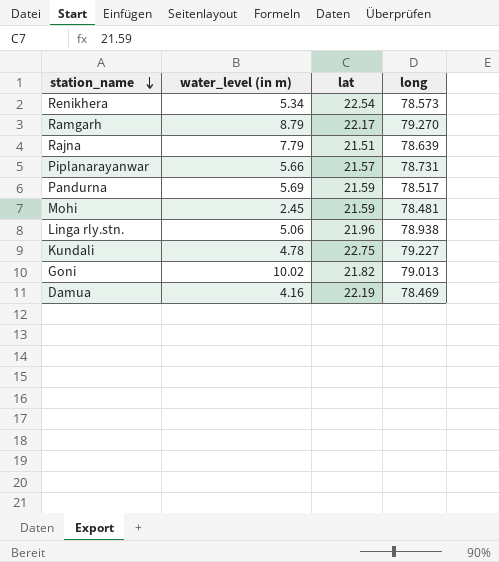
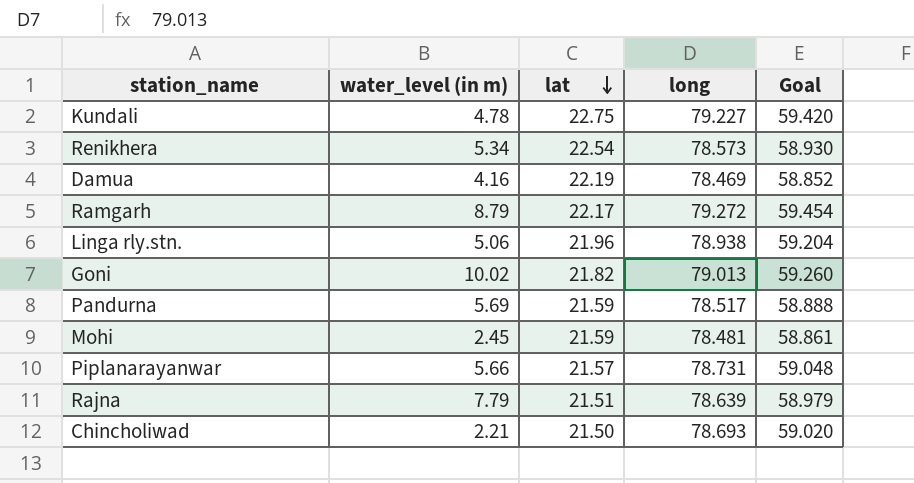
row order: station_name descending -> lat descending
column Goal | formula: none -> [long] * 0.75
Ramgarh | long: 79.270 -> 79.272
row Chincholiwad: none -> 2.21 | 21.50 | 78.693 | 59.020

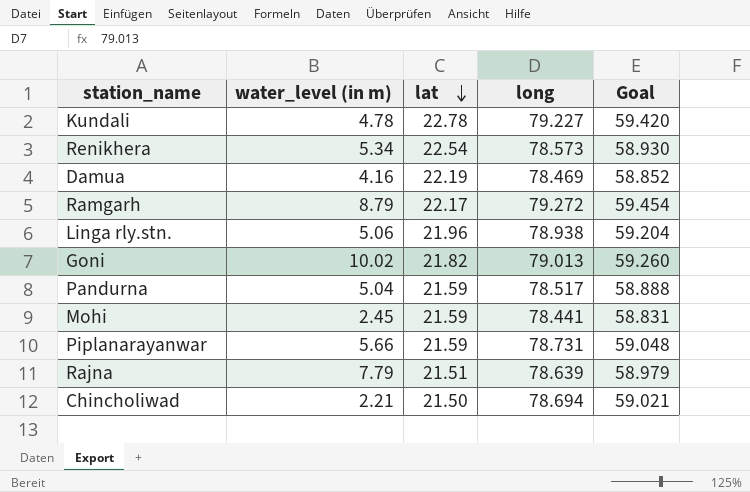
Kundali | lat: 22.75 -> 22.78
Pandurna | water_level (in m): 5.69 -> 5.04
Mohi | long: 78.481 -> 78.441
Mohi | Goal: 58.861 -> 58.831
Piplanarayanwar | lat: 21.57 -> 21.59
Chincholiwad | long: 78.693 -> 78.694
Chincholiwad | Goal: 59.020 -> 59.021

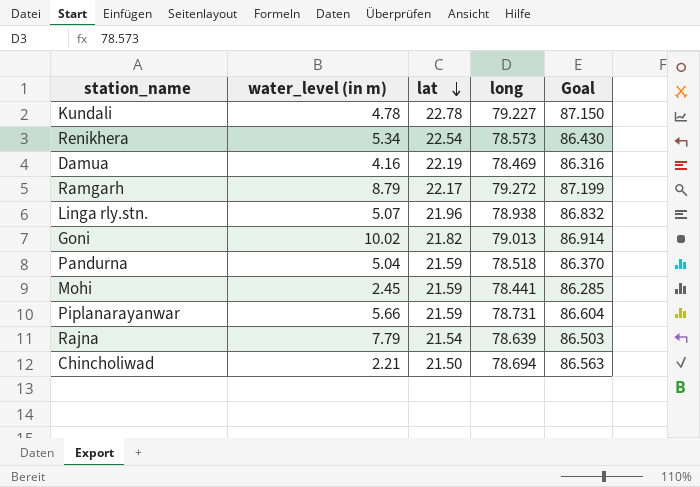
column Goal | formula: [long] * 0.75 -> [long] * 1.1
Linga rly.stn. | water_level (in m): 5.06 -> 5.07
Pandurna | long: 78.517 -> 78.518
Rajna | lat: 21.51 -> 21.54

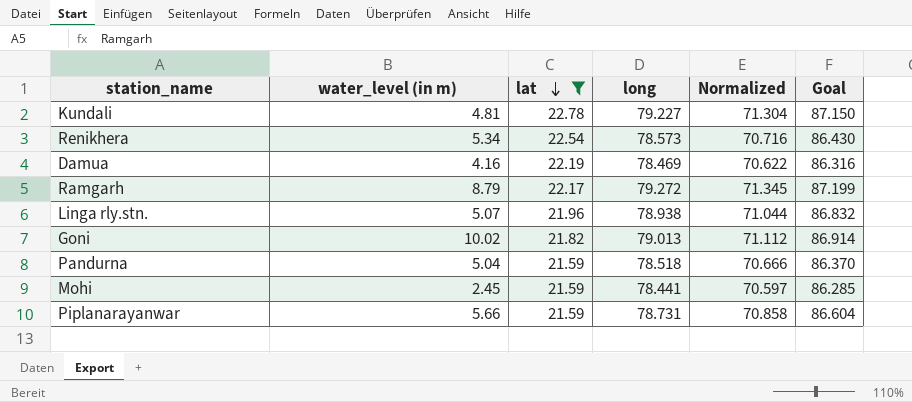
filter: none -> lat >= 21.59
column Normalized | formula: none -> [long] * 0.9
Kundali | water_level (in m): 4.78 -> 4.81

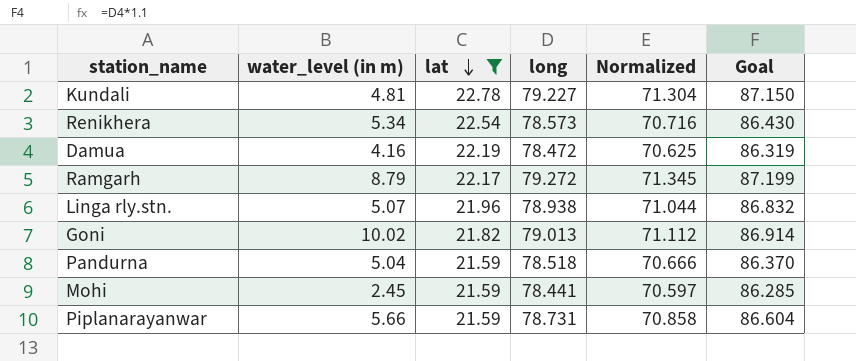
Damua | long: 78.469 -> 78.472
Damua | Normalized: 70.622 -> 70.625
Damua | Goal: 86.316 -> 86.319

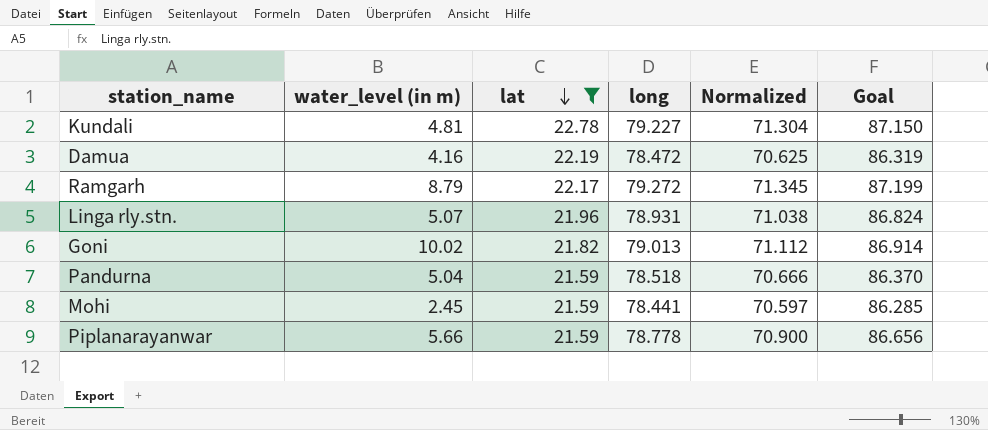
row Renikhera: 5.34 | 22.54 | 78.573 | 70.716 | 86.430 -> none
Linga rly.stn. | long: 78.938 -> 78.931
Linga rly.stn. | Normalized: 71.044 -> 71.038
Linga rly.stn. | Goal: 86.832 -> 86.824
Piplanarayanwar | long: 78.731 -> 78.778
Piplanarayanwar | Normalized: 70.858 -> 70.900
Piplanarayanwar | Goal: 86.604 -> 86.656

